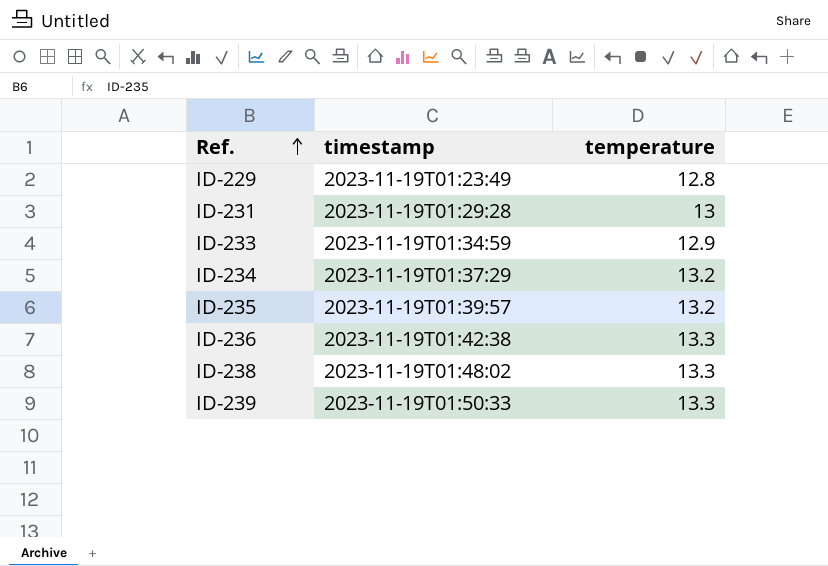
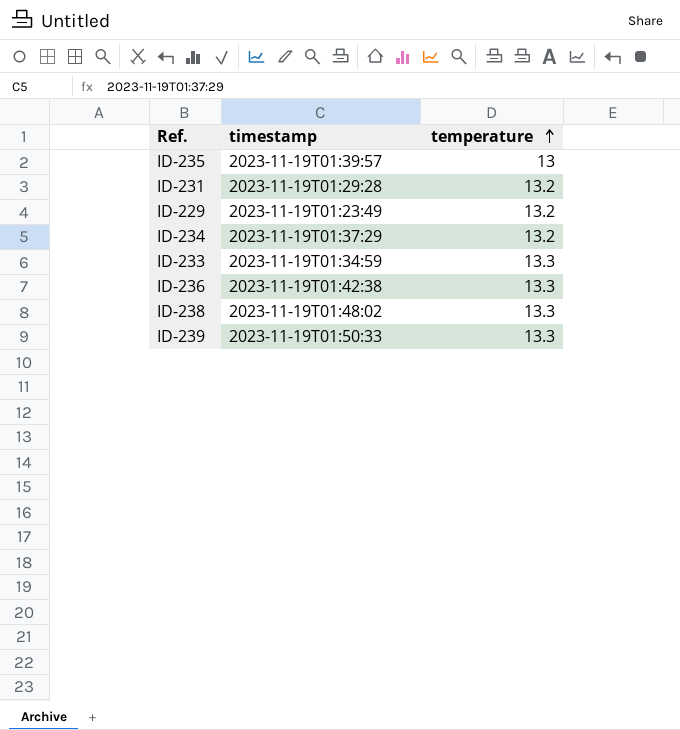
row order: Ref. ascending -> temperature ascending
ID-235 | temperature: 13.2 -> 13
ID-231 | temperature: 13 -> 13.2
ID-229 | temperature: 12.8 -> 13.2
ID-233 | temperature: 12.9 -> 13.3

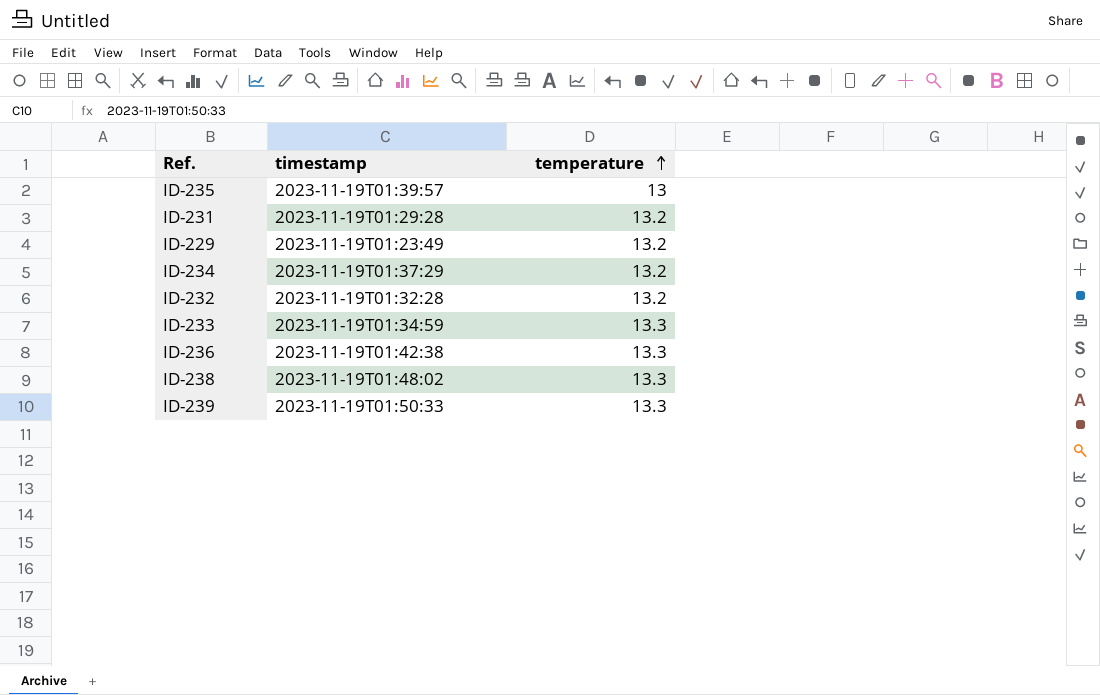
row ID-232: none -> 2023-11-19T01:32:28 | 13.2

